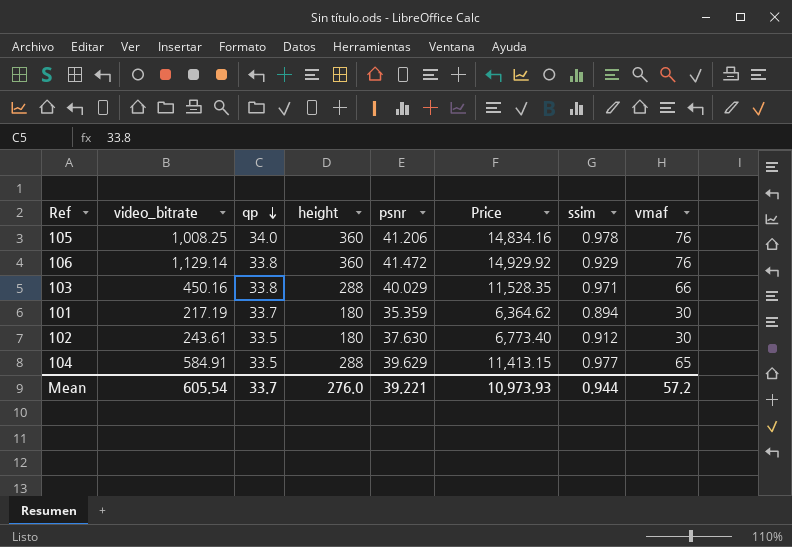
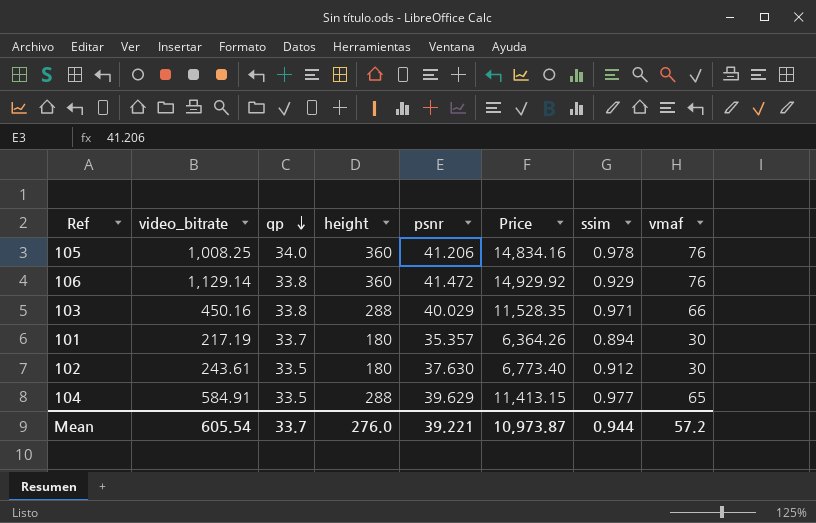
101 | psnr: 35.359 -> 35.357
101 | Price: 6,364.62 -> 6,364.26
Mean | Price: 10,973.93 -> 10,973.87

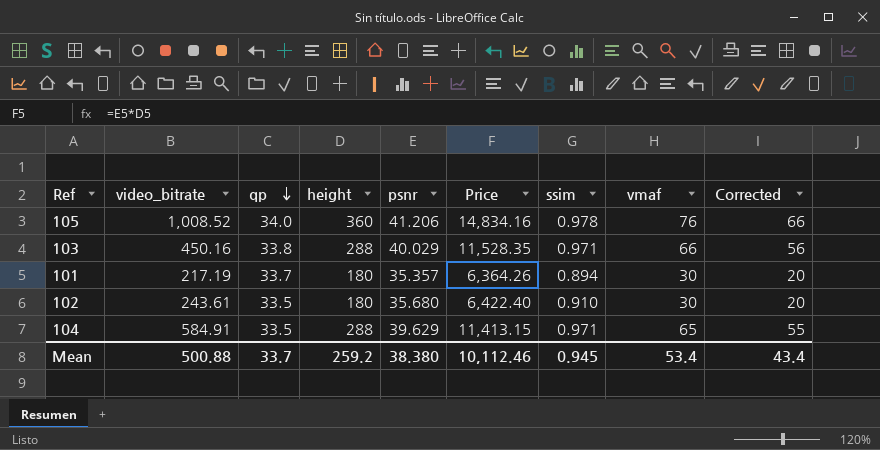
column Corrected | formula: none -> [vmaf] - 10
row 106: 1,129.14 | 33.8 | 360 | 41.472 | 14,929.92 | 0.929 | 76 -> none
105 | video_bitrate: 1,008.25 -> 1,008.52
102 | psnr: 37.630 -> 35.680
102 | Price: 6,773.40 -> 6,422.40
102 | ssim: 0.912 -> 0.910
104 | ssim: 0.977 -> 0.971
Mean | video_bitrate: 605.54 -> 500.88
Mean | height: 276.0 -> 259.2
Mean | psnr: 39.221 -> 38.380
Mean | Price: 10,973.87 -> 10,112.46
Mean | ssim: 0.944 -> 0.945
Mean | vmaf: 57.2 -> 53.4

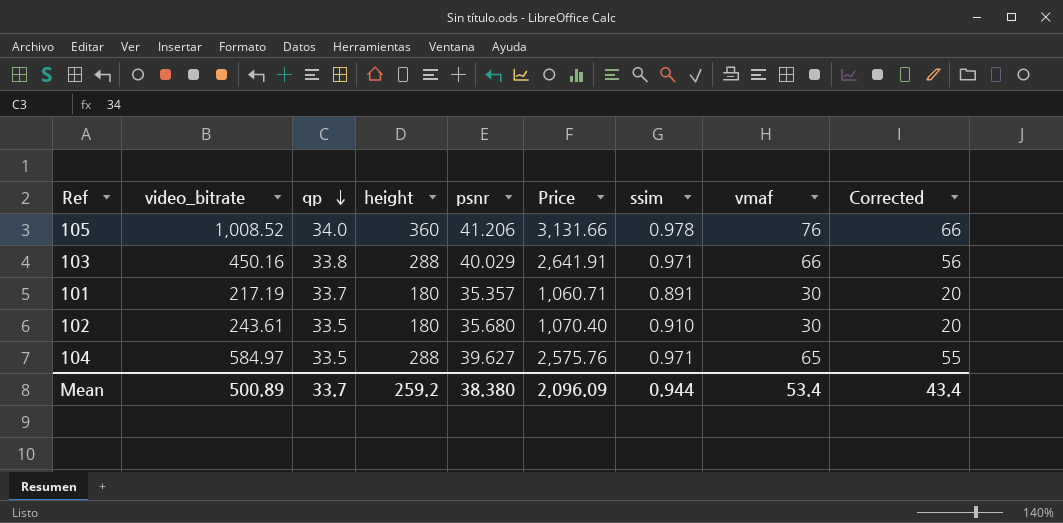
column Price | formula: [height] * [psnr] -> [psnr] * [vmaf]
101 | ssim: 0.894 -> 0.891
104 | video_bitrate: 584.91 -> 584.97
104 | psnr: 39.629 -> 39.627
Mean | video_bitrate: 500.88 -> 500.89
Mean | Price: 10,112.46 -> 2,096.09
Mean | ssim: 0.945 -> 0.944

